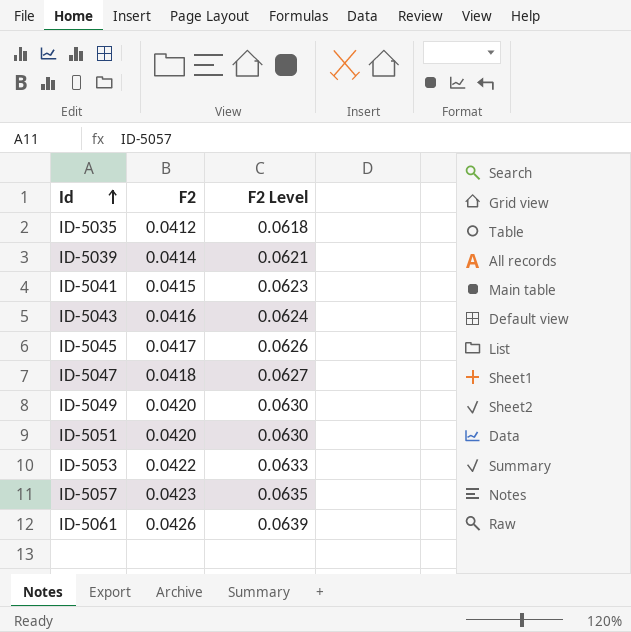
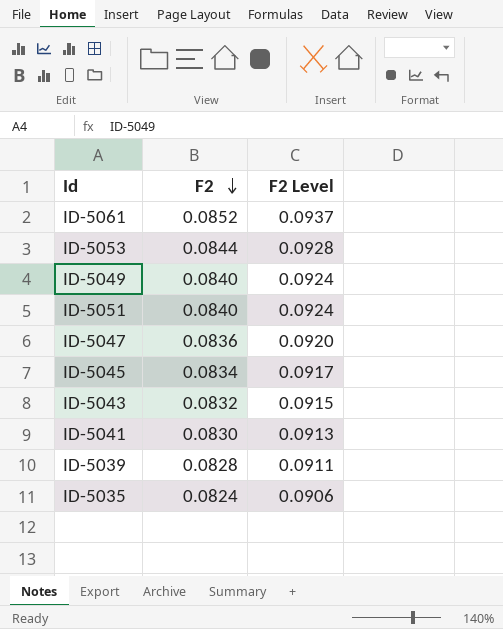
row order: Id ascending -> F2 descending
column F2 Level | formula: [F2] * 1.5 -> [F2] * 1.1
row ID-5057: 0.0423 | 0.0635 -> none
ID-5061 | F2: 0.0426 -> 0.0852
ID-5053 | F2: 0.0422 -> 0.0844
ID-5049 | F2: 0.0420 -> 0.0840
ID-5051 | F2: 0.0420 -> 0.0840
ID-5047 | F2: 0.0418 -> 0.0836
ID-5045 | F2: 0.0417 -> 0.0834
ID-5043 | F2: 0.0416 -> 0.0832
ID-5041 | F2: 0.0415 -> 0.0830
ID-5039 | F2: 0.0414 -> 0.0828
ID-5035 | F2: 0.0412 -> 0.0824

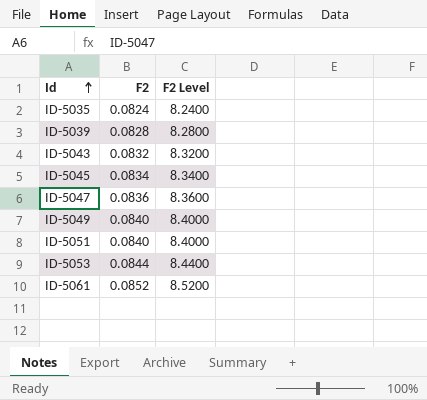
row order: F2 descending -> Id ascending
column F2 Level | formula: [F2] * 1.1 -> [F2] * 100
row ID-5041: 0.0830 | 0.0913 -> none

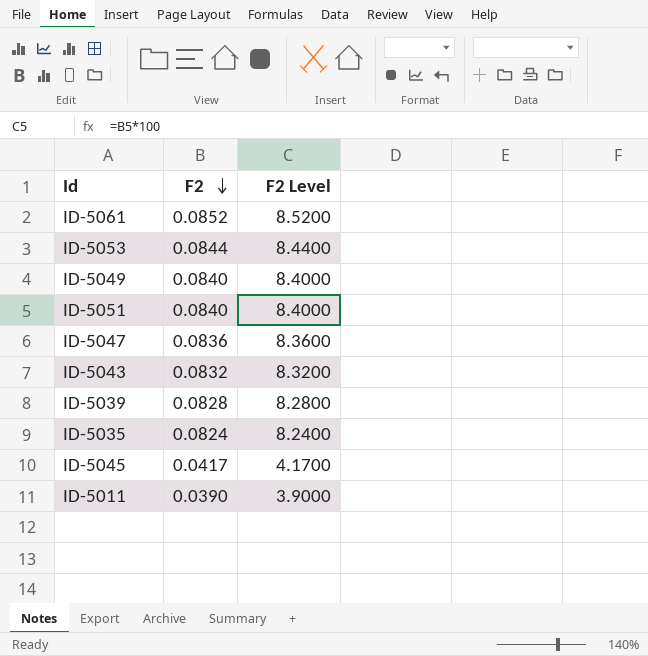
row order: Id ascending -> F2 descending
ID-5045 | F2: 0.0834 -> 0.0417
ID-5045 | F2 Level: 8.3400 -> 4.1700
row ID-5011: none -> 0.0390 | 3.9000

